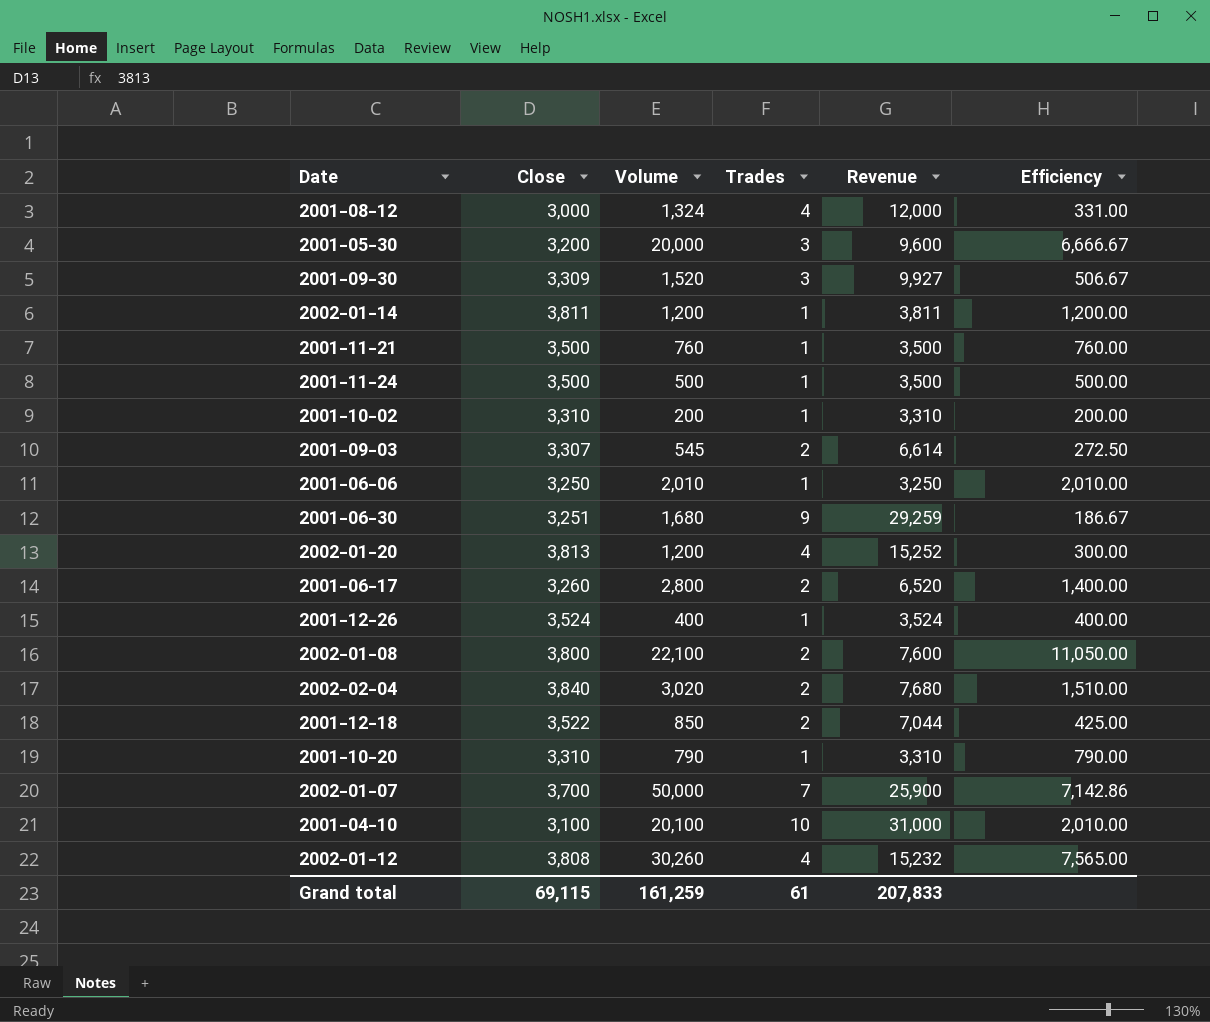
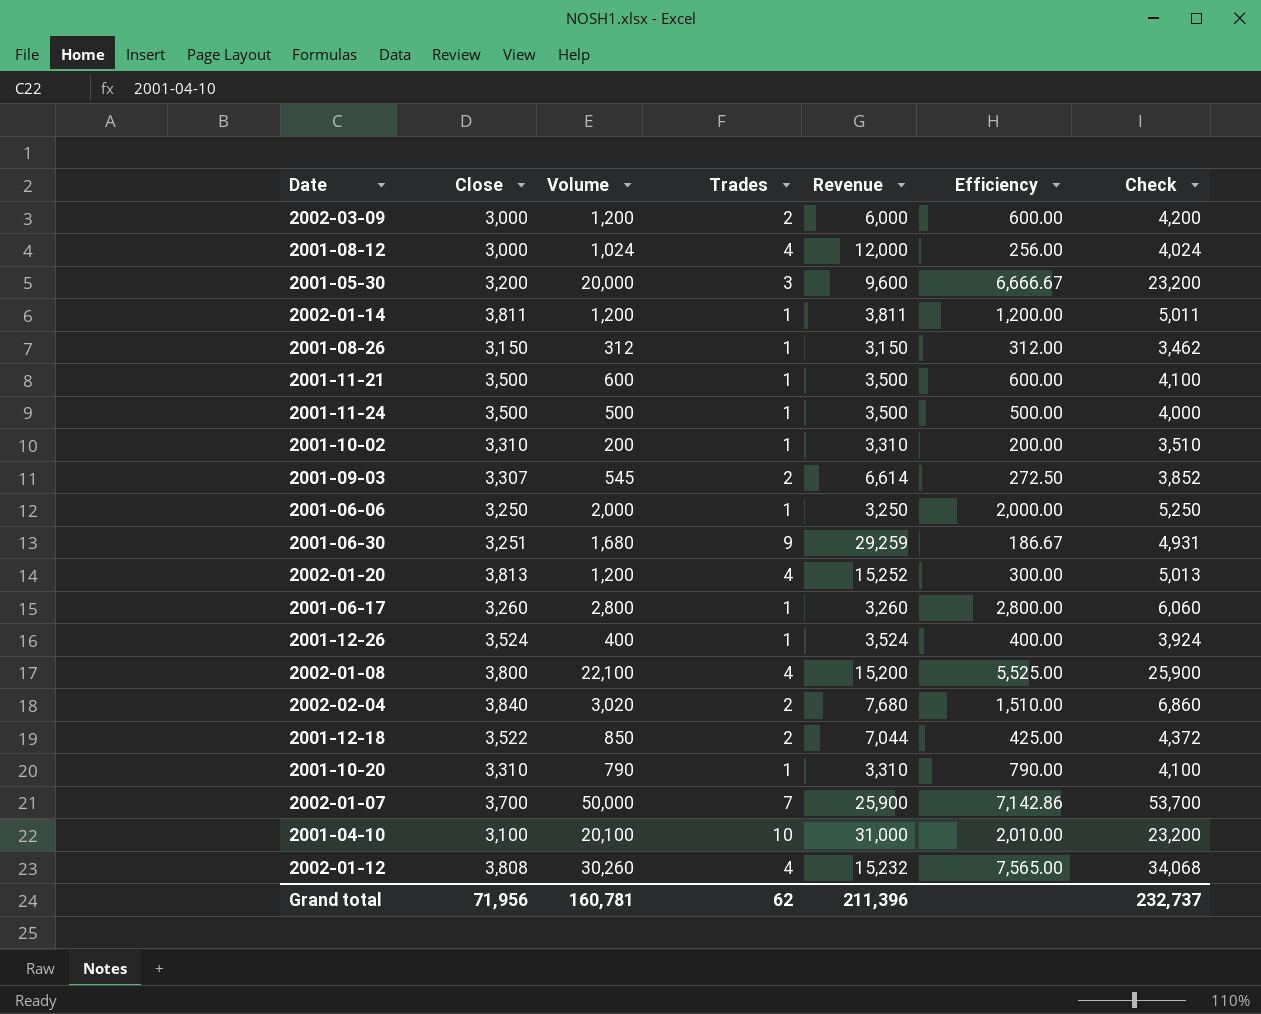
column Check | formula: none -> [Close] + [Volume]
row 2001-09-30: 3,309 | 1,520 | 3 | 9,927 | 506.67 -> none
row 2002-03-09: none -> 3,000 | 1,200 | 2 | 6,000 | 600.00 | 4,200
2001-08-12 | Volume: 1,324 -> 1,024
2001-08-12 | Efficiency: 331.00 -> 256.00
row 2001-08-26: none -> 3,150 | 312 | 1 | 3,150 | 312.00 | 3,462
2001-11-21 | Volume: 760 -> 600
2001-11-21 | Efficiency: 760.00 -> 600.00
2001-06-06 | Volume: 2,010 -> 2,000
2001-06-06 | Efficiency: 2,010.00 -> 2,000.00
2001-06-17 | Trades: 2 -> 1
2001-06-17 | Revenue: 6,520 -> 3,260
2001-06-17 | Efficiency: 1,400.00 -> 2,800.00
2002-01-08 | Trades: 2 -> 4
2002-01-08 | Revenue: 7,600 -> 15,200
2002-01-08 | Efficiency: 11,050.00 -> 5,525.00
Grand total | Close: 69,115 -> 71,956
Grand total | Volume: 161,259 -> 160,781
Grand total | Trades: 61 -> 62
Grand total | Revenue: 207,833 -> 211,396

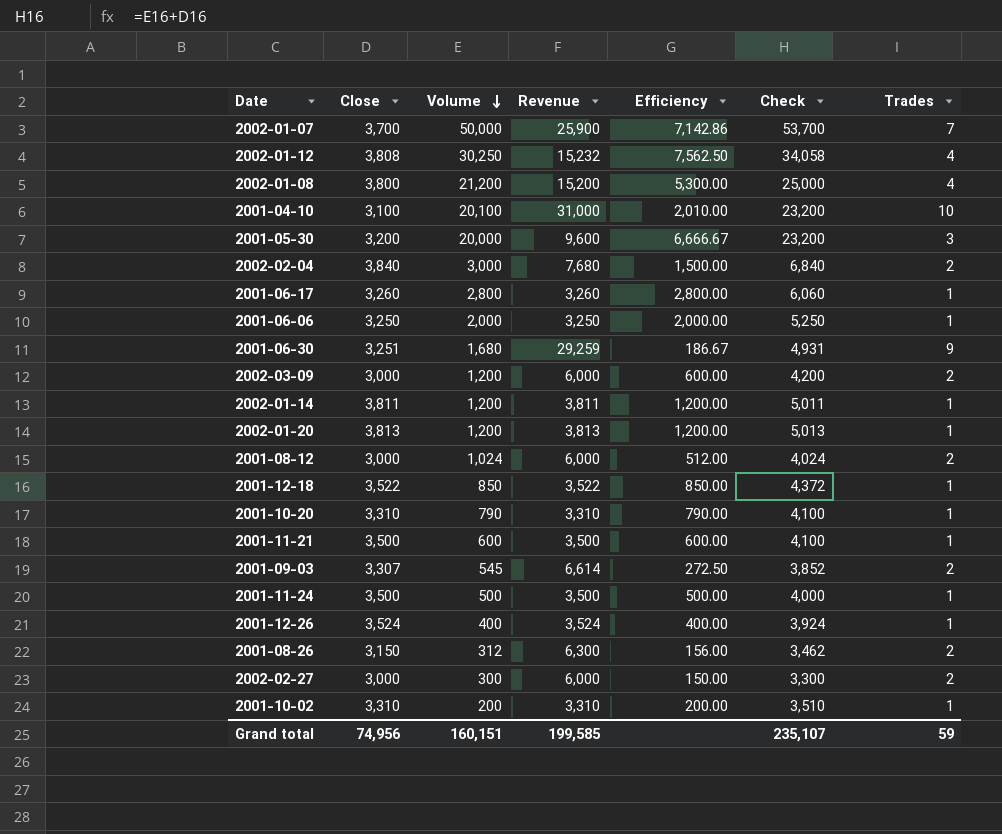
row order: none -> Volume descending
column Trades | position: 4 -> 7
2002-01-12 | Volume: 30,260 -> 30,250
2002-01-12 | Efficiency: 7,565.00 -> 7,562.50
2002-01-12 | Check: 34,068 -> 34,058
2002-01-08 | Volume: 22,100 -> 21,200
2002-01-08 | Efficiency: 5,525.00 -> 5,300.00
2002-01-08 | Check: 25,900 -> 25,000
2002-02-04 | Volume: 3,020 -> 3,000
2002-02-04 | Efficiency: 1,510.00 -> 1,500.00
2002-02-04 | Check: 6,860 -> 6,840
2002-01-20 | Revenue: 15,252 -> 3,813
2002-01-20 | Efficiency: 300.00 -> 1,200.00
2002-01-20 | Trades: 4 -> 1
2001-08-12 | Revenue: 12,000 -> 6,000
2001-08-12 | Efficiency: 256.00 -> 512.00
2001-08-12 | Trades: 4 -> 2
2001-12-18 | Revenue: 7,044 -> 3,522
2001-12-18 | Efficiency: 425.00 -> 850.00
2001-12-18 | Trades: 2 -> 1
2001-08-26 | Revenue: 3,150 -> 6,300
2001-08-26 | Efficiency: 312.00 -> 156.00
2001-08-26 | Trades: 1 -> 2
row 2002-02-27: none -> 3,000 | 300 | 6,000 | 150.00 | 3,300 | 2
Grand total | Close: 71,956 -> 74,956
Grand total | Volume: 160,781 -> 160,151
Grand total | Revenue: 211,396 -> 199,585
Grand total | Check: 232,737 -> 235,107
Grand total | Trades: 62 -> 59

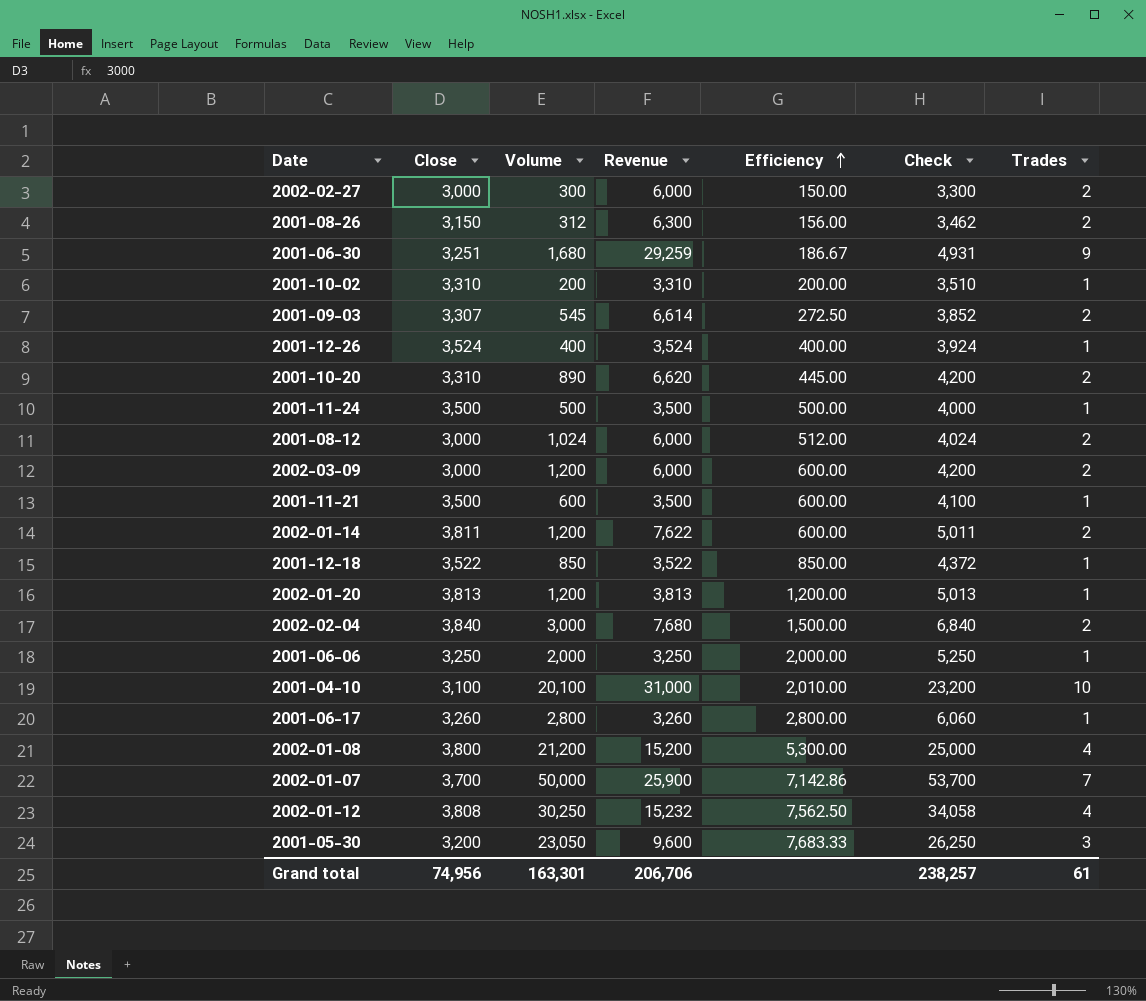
row order: Volume descending -> Efficiency ascending
2001-10-20 | Volume: 790 -> 890
2001-10-20 | Revenue: 3,310 -> 6,620
2001-10-20 | Efficiency: 790.00 -> 445.00
2001-10-20 | Check: 4,100 -> 4,200
2001-10-20 | Trades: 1 -> 2
2002-01-14 | Revenue: 3,811 -> 7,622
2002-01-14 | Efficiency: 1,200.00 -> 600.00
2002-01-14 | Trades: 1 -> 2
2001-05-30 | Volume: 20,000 -> 23,050
2001-05-30 | Efficiency: 6,666.67 -> 7,683.33
2001-05-30 | Check: 23,200 -> 26,250
Grand total | Volume: 160,151 -> 163,301
Grand total | Revenue: 199,585 -> 206,706
Grand total | Check: 235,107 -> 238,257
Grand total | Trades: 59 -> 61

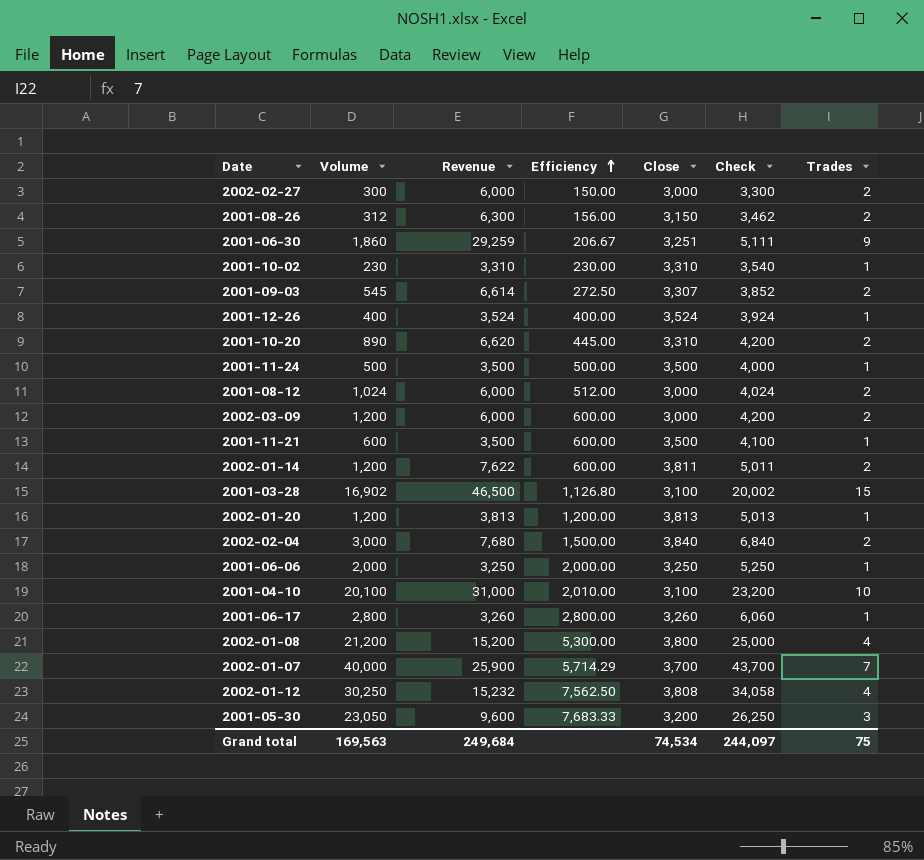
column Close | position: 2 -> 5
row 2001-12-18: 3,522 | 850 | 3,522 | 850.00 | 4,372 | 1 -> none
2001-06-30 | Volume: 1,680 -> 1,860
2001-06-30 | Efficiency: 186.67 -> 206.67
2001-06-30 | Check: 4,931 -> 5,111
2001-10-02 | Volume: 200 -> 230
2001-10-02 | Efficiency: 200.00 -> 230.00
2001-10-02 | Check: 3,510 -> 3,540
row 2001-03-28: none -> 16,902 | 46,500 | 1,126.80 | 3,100 | 20,002 | 15
2002-01-07 | Volume: 50,000 -> 40,000
2002-01-07 | Efficiency: 7,142.86 -> 5,714.29
2002-01-07 | Check: 53,700 -> 43,700
Grand total | Volume: 163,301 -> 169,563
Grand total | Revenue: 206,706 -> 249,684
Grand total | Close: 74,956 -> 74,534
Grand total | Check: 238,257 -> 244,097
Grand total | Trades: 61 -> 75

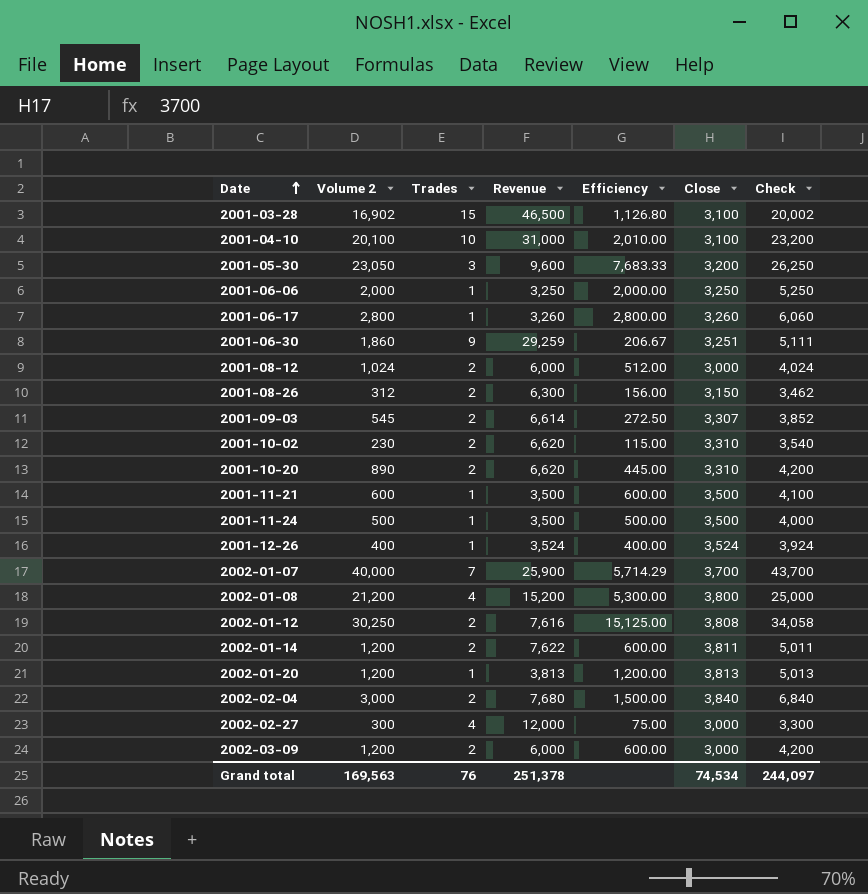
row order: Efficiency ascending -> Date ascending
column name: Volume -> Volume 2
column Trades | position: 7 -> 3
2001-10-02 | Trades: 1 -> 2
2001-10-02 | Revenue: 3,310 -> 6,620
2001-10-02 | Efficiency: 230.00 -> 115.00
2002-01-12 | Trades: 4 -> 2
2002-01-12 | Revenue: 15,232 -> 7,616
2002-01-12 | Efficiency: 7,562.50 -> 15,125.00
2002-02-27 | Trades: 2 -> 4
2002-02-27 | Revenue: 6,000 -> 12,000
2002-02-27 | Efficiency: 150.00 -> 75.00
Grand total | Trades: 75 -> 76
Grand total | Revenue: 249,684 -> 251,378

